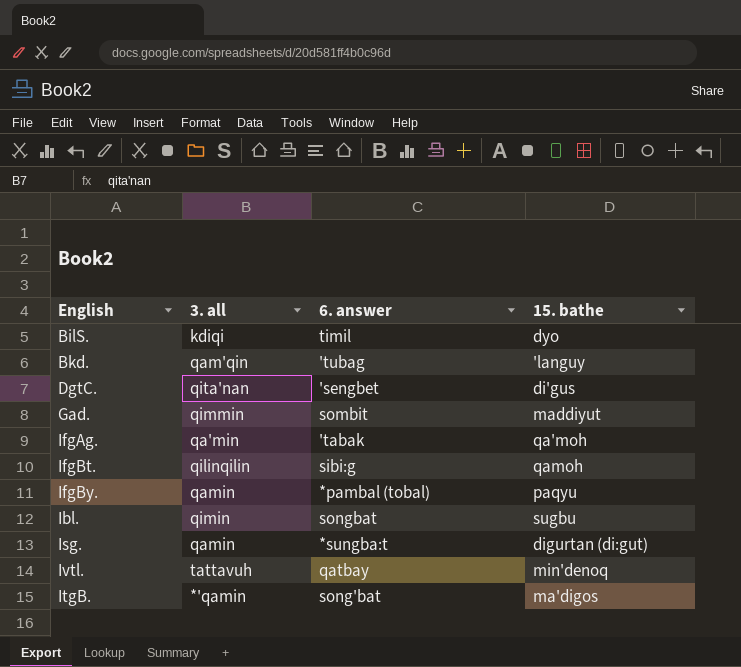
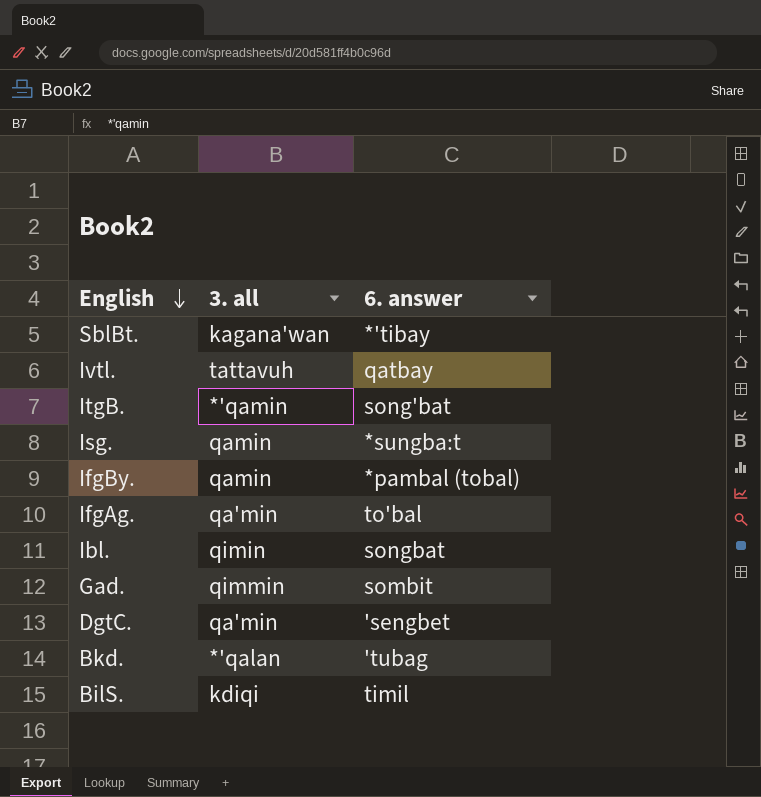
row order: none -> English descending
column 15. bathe | position: 4 -> none
row IfgBt.: qilinqilin | sibi:g | qamoh -> none
row SblBt.: none -> kagana'wan | *'tibay
IfgAg. | 6. answer: 'tabak -> to'bal
DgtC. | 3. all: qita'nan -> qa'min
Bkd. | 3. all: qam'qin -> *'qalan

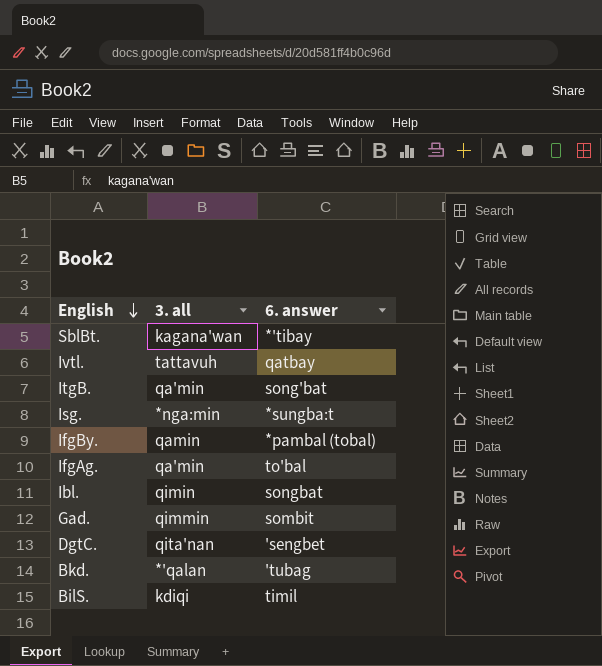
ItgB. | 3. all: *'qamin -> qa'min
Isg. | 3. all: qamin -> *nga:min
DgtC. | 3. all: qa'min -> qita'nan

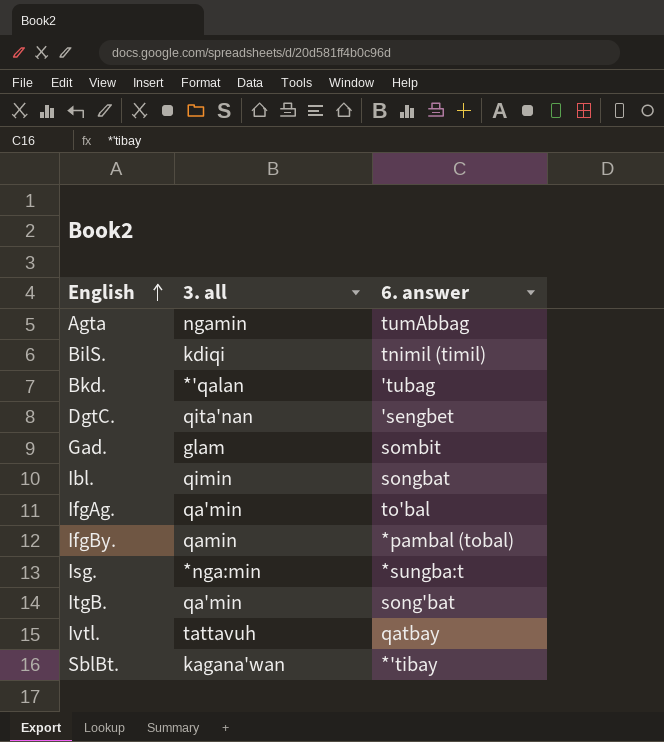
row order: English descending -> English ascending
row Agta: none -> ngamin | tumAbbag
BilS. | 6. answer: timil -> tnimil (timil)
Gad. | 3. all: qimmin -> glam

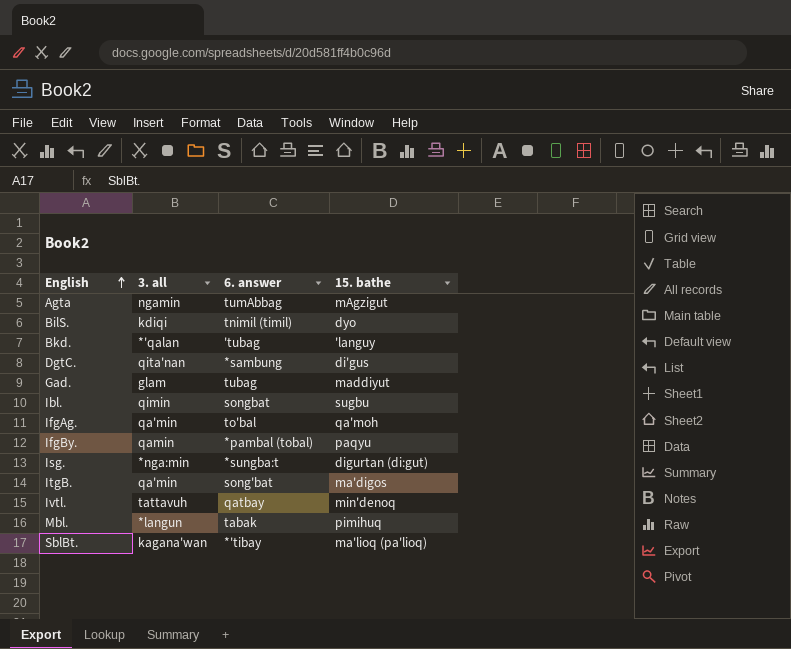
column 15. bathe | position: none -> 4
DgtC. | 6. answer: 'sengbet -> *sambung
Gad. | 6. answer: sombit -> tubag
row Mbl.: none -> *langun | tabak | pimihuq

